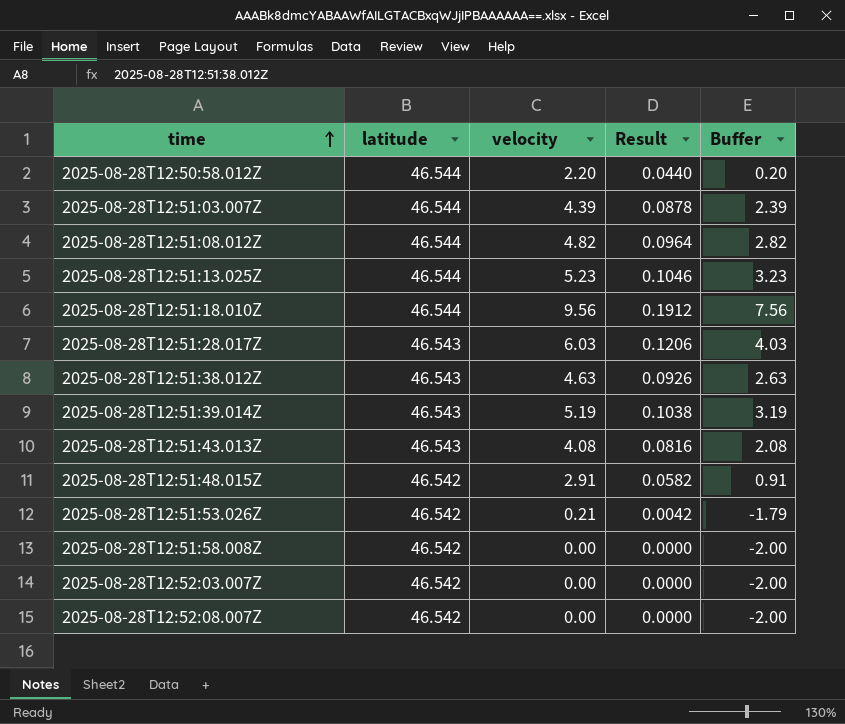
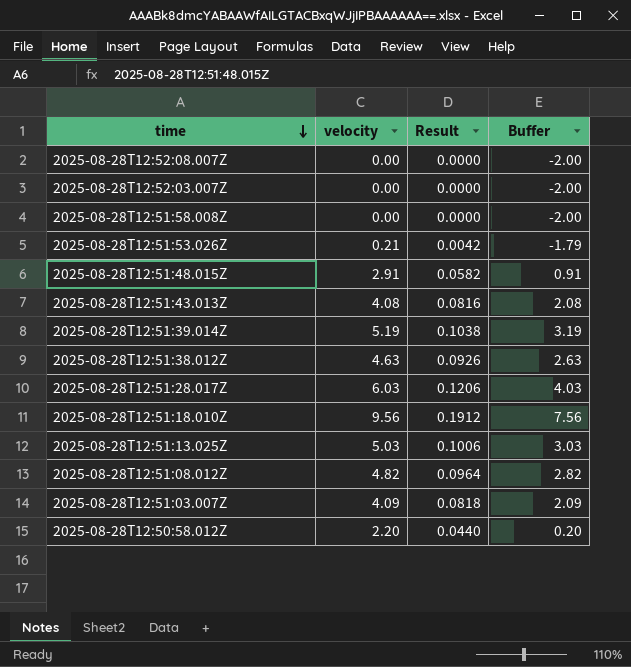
row order: time ascending -> time descending
column latitude | position: 2 -> none
2025-08-28T12:51:13.025Z | velocity: 5.23 -> 5.03
2025-08-28T12:51:13.025Z | Result: 0.1046 -> 0.1006
2025-08-28T12:51:13.025Z | Buffer: 3.23 -> 3.03
2025-08-28T12:51:03.007Z | velocity: 4.39 -> 4.09
2025-08-28T12:51:03.007Z | Result: 0.0878 -> 0.0818
2025-08-28T12:51:03.007Z | Buffer: 2.39 -> 2.09

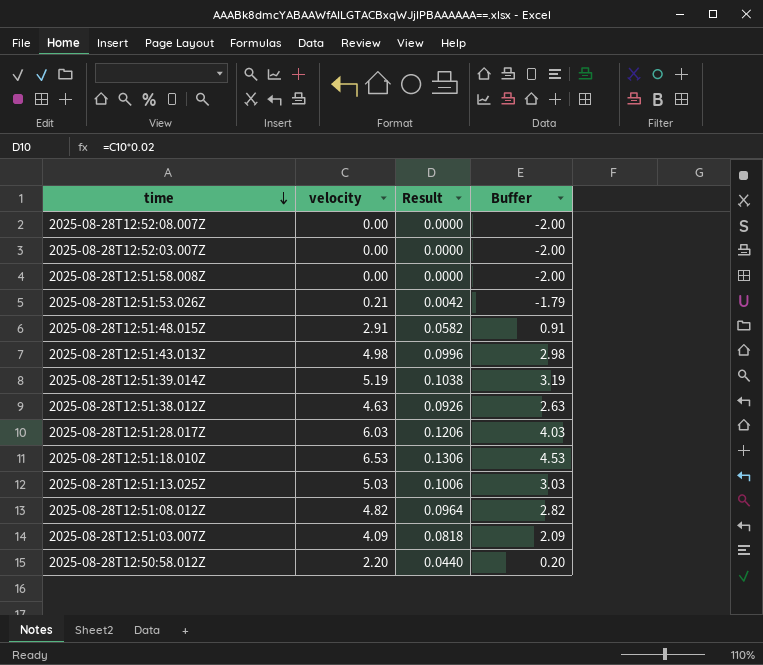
2025-08-28T12:51:43.013Z | velocity: 4.08 -> 4.98
2025-08-28T12:51:43.013Z | Result: 0.0816 -> 0.0996
2025-08-28T12:51:43.013Z | Buffer: 2.08 -> 2.98
2025-08-28T12:51:18.010Z | velocity: 9.56 -> 6.53
2025-08-28T12:51:18.010Z | Result: 0.1912 -> 0.1306
2025-08-28T12:51:18.010Z | Buffer: 7.56 -> 4.53

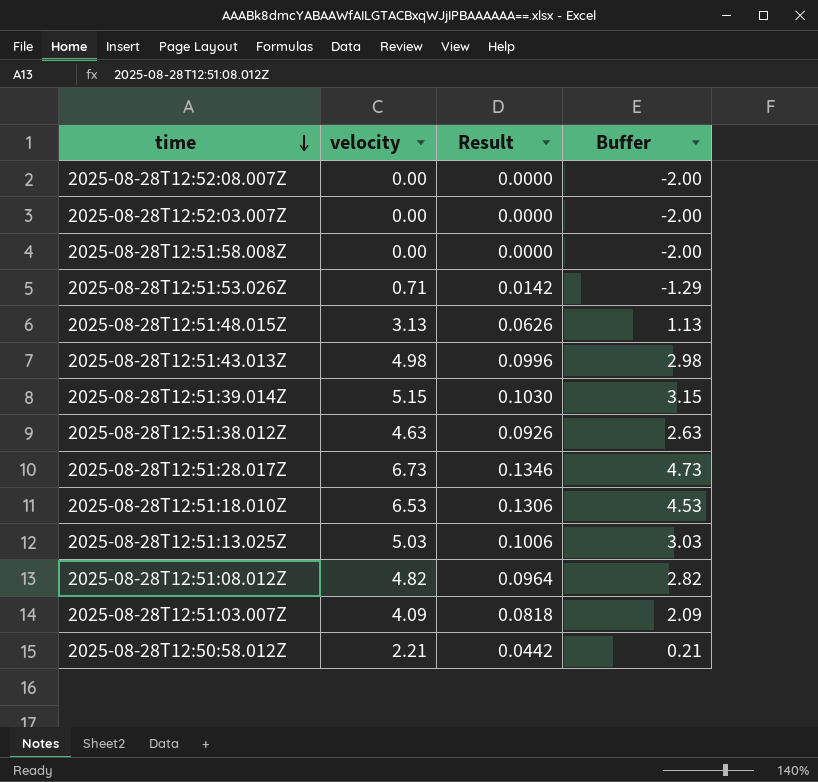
2025-08-28T12:51:53.026Z | velocity: 0.21 -> 0.71
2025-08-28T12:51:53.026Z | Result: 0.0042 -> 0.0142
2025-08-28T12:51:53.026Z | Buffer: -1.79 -> -1.29
2025-08-28T12:51:48.015Z | velocity: 2.91 -> 3.13
2025-08-28T12:51:48.015Z | Result: 0.0582 -> 0.0626
2025-08-28T12:51:48.015Z | Buffer: 0.91 -> 1.13
2025-08-28T12:51:39.014Z | velocity: 5.19 -> 5.15
2025-08-28T12:51:39.014Z | Result: 0.1038 -> 0.1030
2025-08-28T12:51:39.014Z | Buffer: 3.19 -> 3.15
2025-08-28T12:51:28.017Z | velocity: 6.03 -> 6.73
2025-08-28T12:51:28.017Z | Result: 0.1206 -> 0.1346
2025-08-28T12:51:28.017Z | Buffer: 4.03 -> 4.73
2025-08-28T12:50:58.012Z | velocity: 2.20 -> 2.21
2025-08-28T12:50:58.012Z | Result: 0.0440 -> 0.0442
2025-08-28T12:50:58.012Z | Buffer: 0.20 -> 0.21

